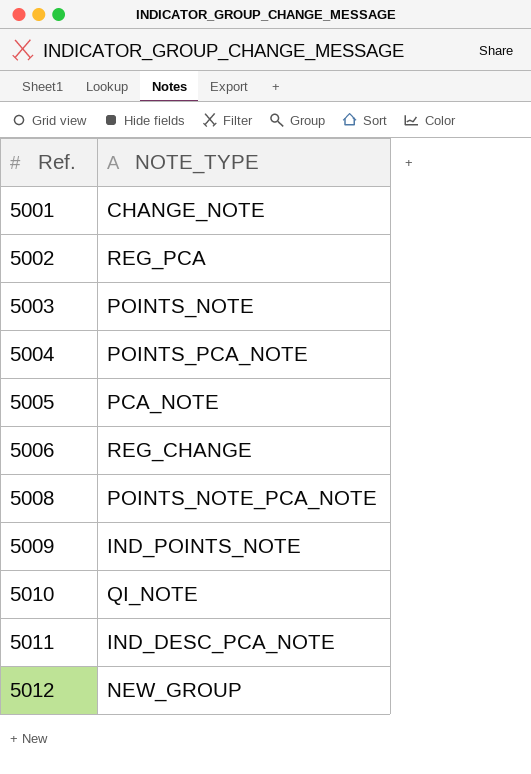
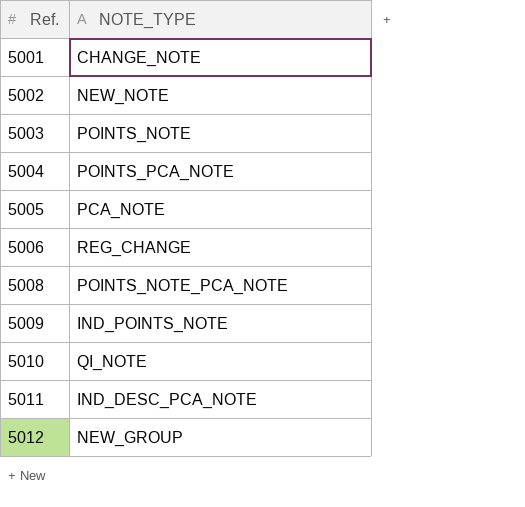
5002 | NOTE_TYPE: REG_PCA -> NEW_NOTE

